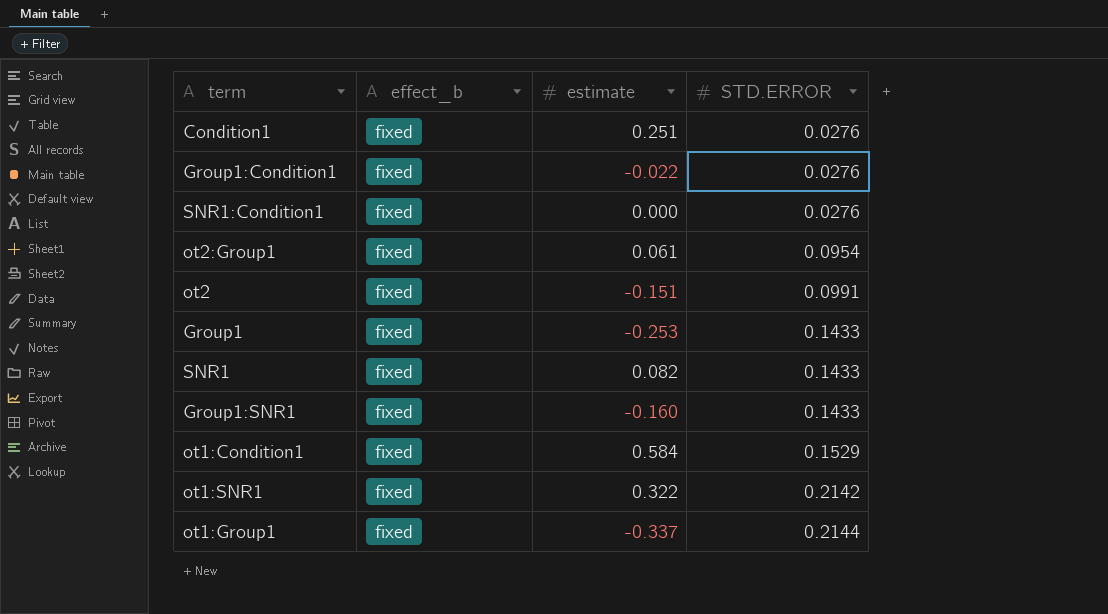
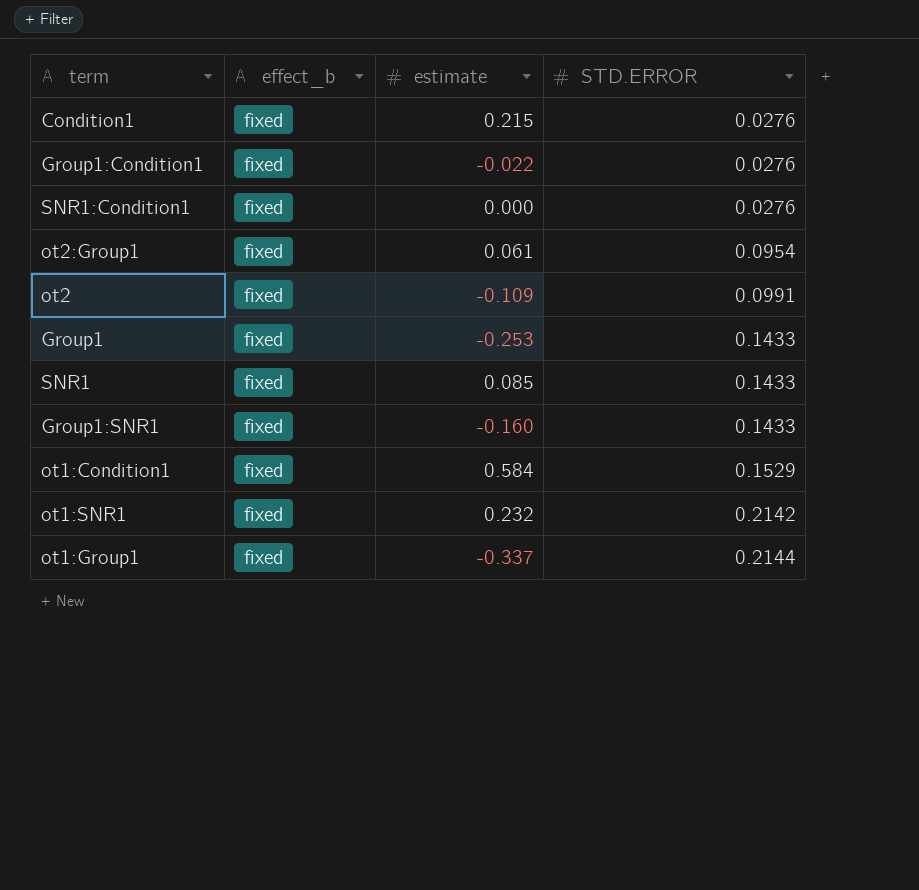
Condition1 | estimate: 0.251 -> 0.215
ot2 | estimate: -0.151 -> -0.109
SNR1 | estimate: 0.082 -> 0.085
ot1:SNR1 | estimate: 0.322 -> 0.232

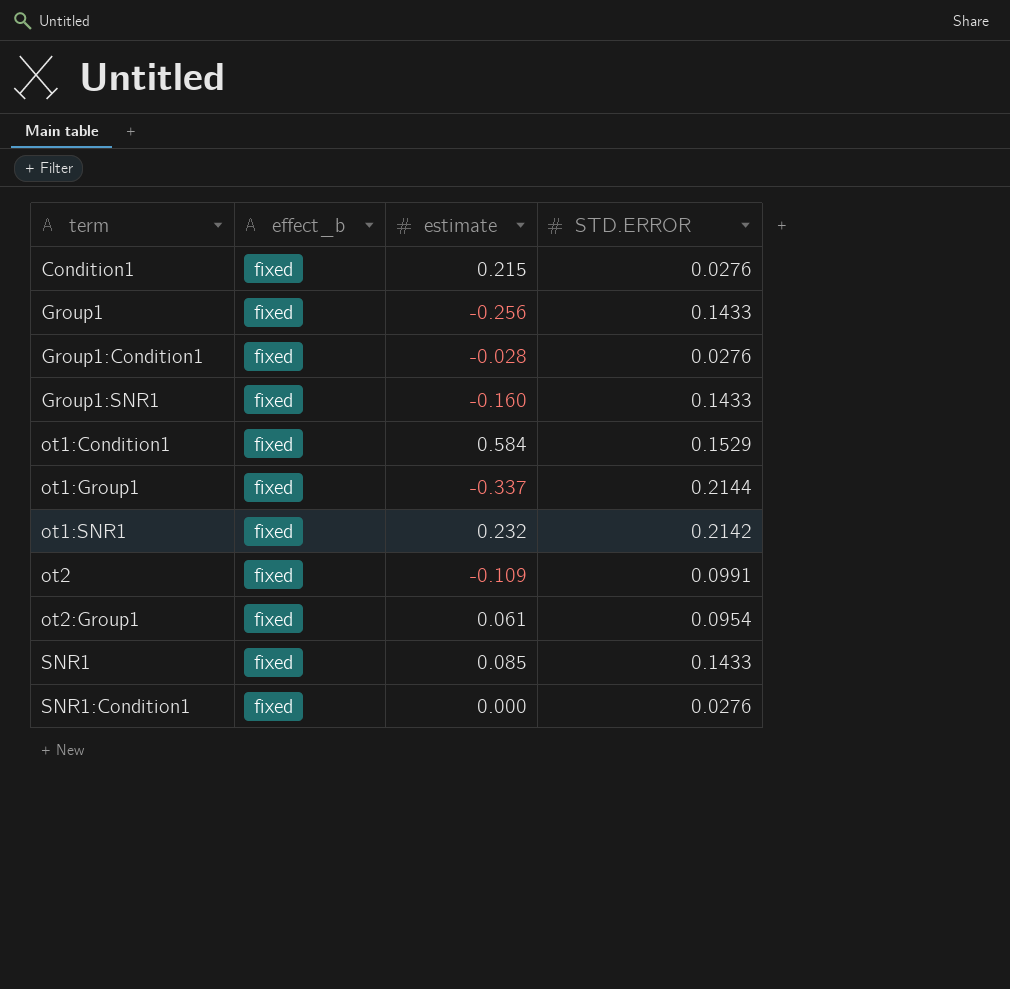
row order: STD.ERROR ascending -> term ascending
Group1 | estimate: -0.253 -> -0.256
Group1:Condition1 | estimate: -0.022 -> -0.028

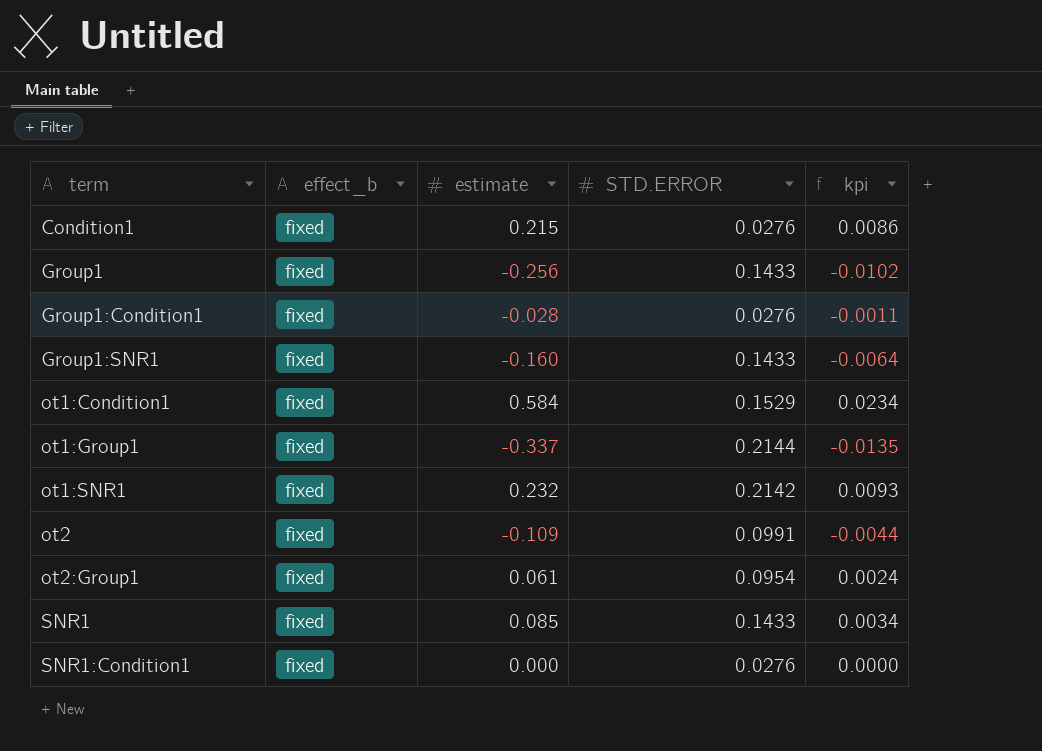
column kpi | formula: none -> [estimate] * 0.04

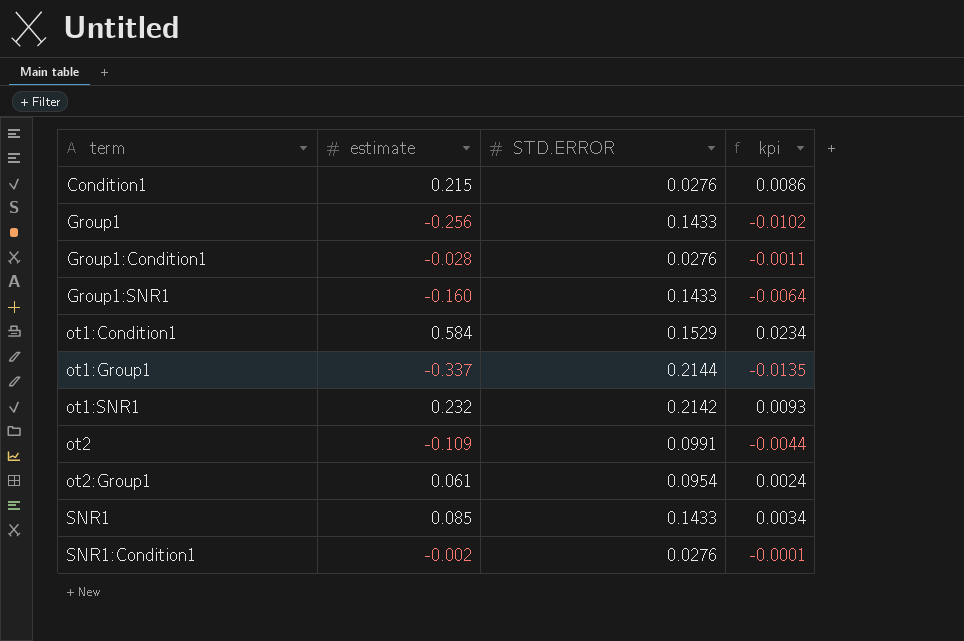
column effect_b | position: 2 -> none
SNR1:Condition1 | estimate: 0.000 -> -0.002
SNR1:Condition1 | kpi: 0.0000 -> -0.0001

